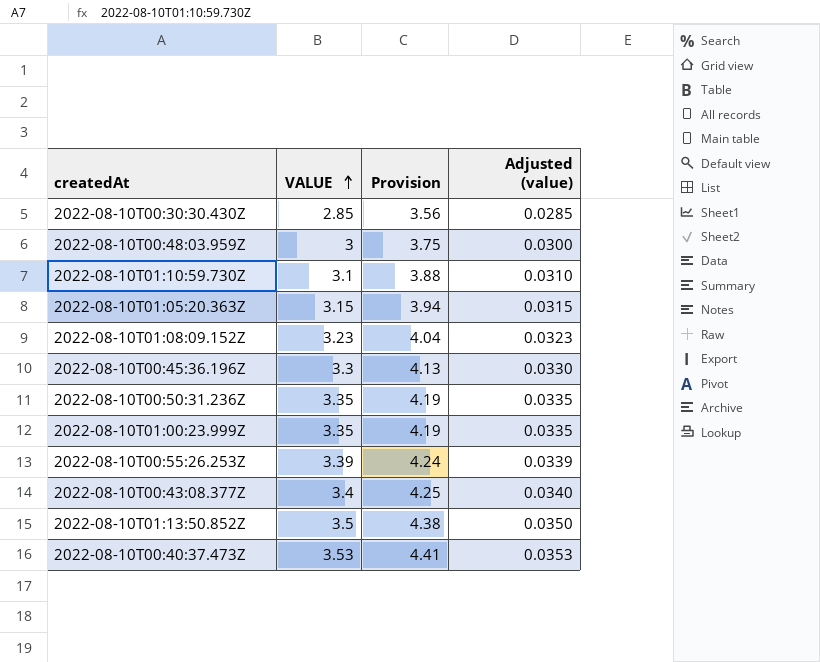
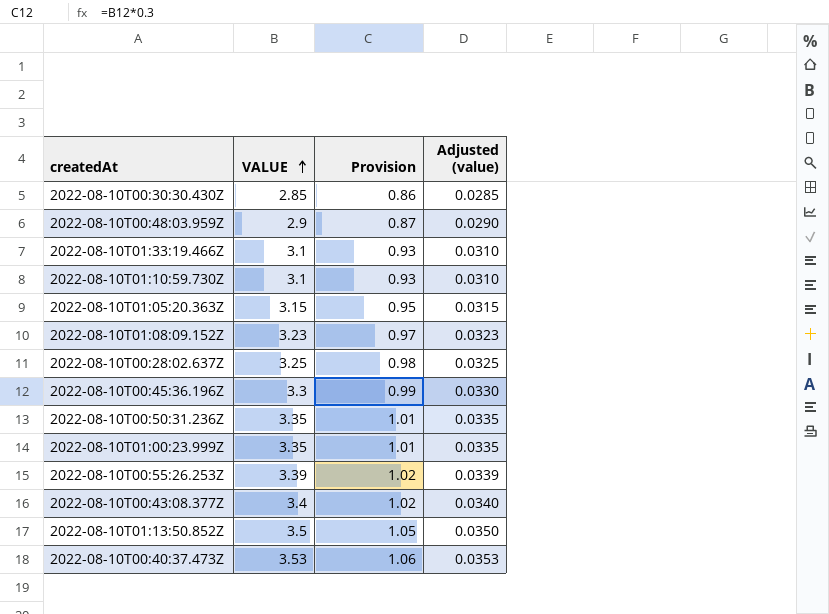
column Provision | formula: [VALUE] * 1.25 -> [VALUE] * 0.3
2022-08-10T00:48:03.959Z | VALUE: 3 -> 2.9
2022-08-10T00:48:03.959Z | Adjusted (value): 0.0300 -> 0.0290
row 2022-08-10T01:33:19.466Z: none -> 3.1 | 0.93 | 0.0310
row 2022-08-10T00:28:02.637Z: none -> 3.25 | 0.98 | 0.0325

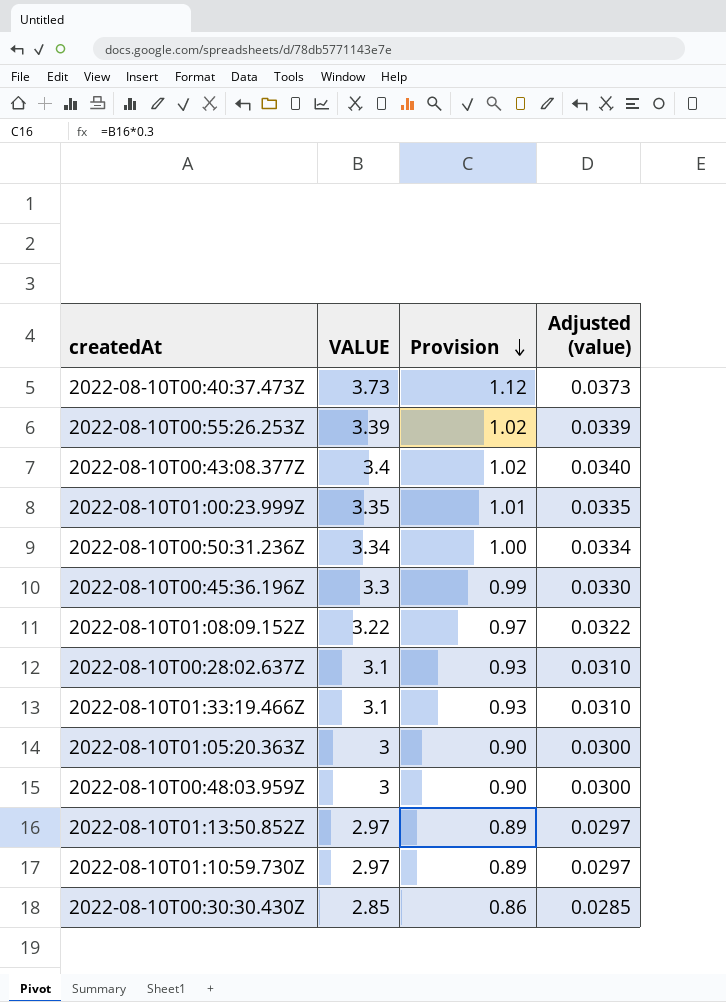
row order: VALUE ascending -> Provision descending
2022-08-10T00:40:37.473Z | VALUE: 3.53 -> 3.73
2022-08-10T00:40:37.473Z | Provision: 1.06 -> 1.12
2022-08-10T00:40:37.473Z | Adjusted (value): 0.0353 -> 0.0373
2022-08-10T00:50:31.236Z | VALUE: 3.35 -> 3.34
2022-08-10T00:50:31.236Z | Provision: 1.01 -> 1.00
2022-08-10T00:50:31.236Z | Adjusted (value): 0.0335 -> 0.0334
2022-08-10T01:08:09.152Z | VALUE: 3.23 -> 3.22
2022-08-10T01:08:09.152Z | Adjusted (value): 0.0323 -> 0.0322
2022-08-10T00:28:02.637Z | VALUE: 3.25 -> 3.1
2022-08-10T00:28:02.637Z | Provision: 0.98 -> 0.93
2022-08-10T00:28:02.637Z | Adjusted (value): 0.0325 -> 0.0310
2022-08-10T01:05:20.363Z | VALUE: 3.15 -> 3
2022-08-10T01:05:20.363Z | Provision: 0.95 -> 0.90
2022-08-10T01:05:20.363Z | Adjusted (value): 0.0315 -> 0.0300
2022-08-10T00:48:03.959Z | VALUE: 2.9 -> 3
2022-08-10T00:48:03.959Z | Provision: 0.87 -> 0.90
2022-08-10T00:48:03.959Z | Adjusted (value): 0.0290 -> 0.0300
2022-08-10T01:13:50.852Z | VALUE: 3.5 -> 2.97
2022-08-10T01:13:50.852Z | Provision: 1.05 -> 0.89
2022-08-10T01:13:50.852Z | Adjusted (value): 0.0350 -> 0.0297
2022-08-10T01:10:59.730Z | VALUE: 3.1 -> 2.97
2022-08-10T01:10:59.730Z | Provision: 0.93 -> 0.89
2022-08-10T01:10:59.730Z | Adjusted (value): 0.0310 -> 0.0297

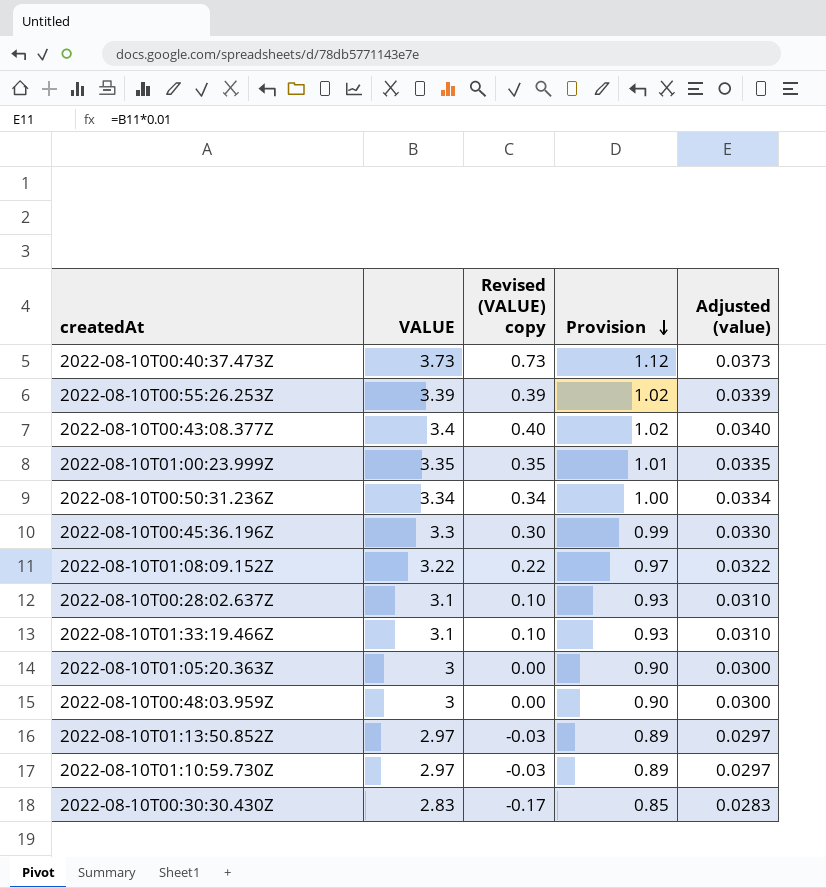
column Revised (VALUE) copy | formula: none -> [VALUE] - 3
2022-08-10T00:30:30.430Z | VALUE: 2.85 -> 2.83
2022-08-10T00:30:30.430Z | Provision: 0.86 -> 0.85
2022-08-10T00:30:30.430Z | Adjusted (value): 0.0285 -> 0.0283

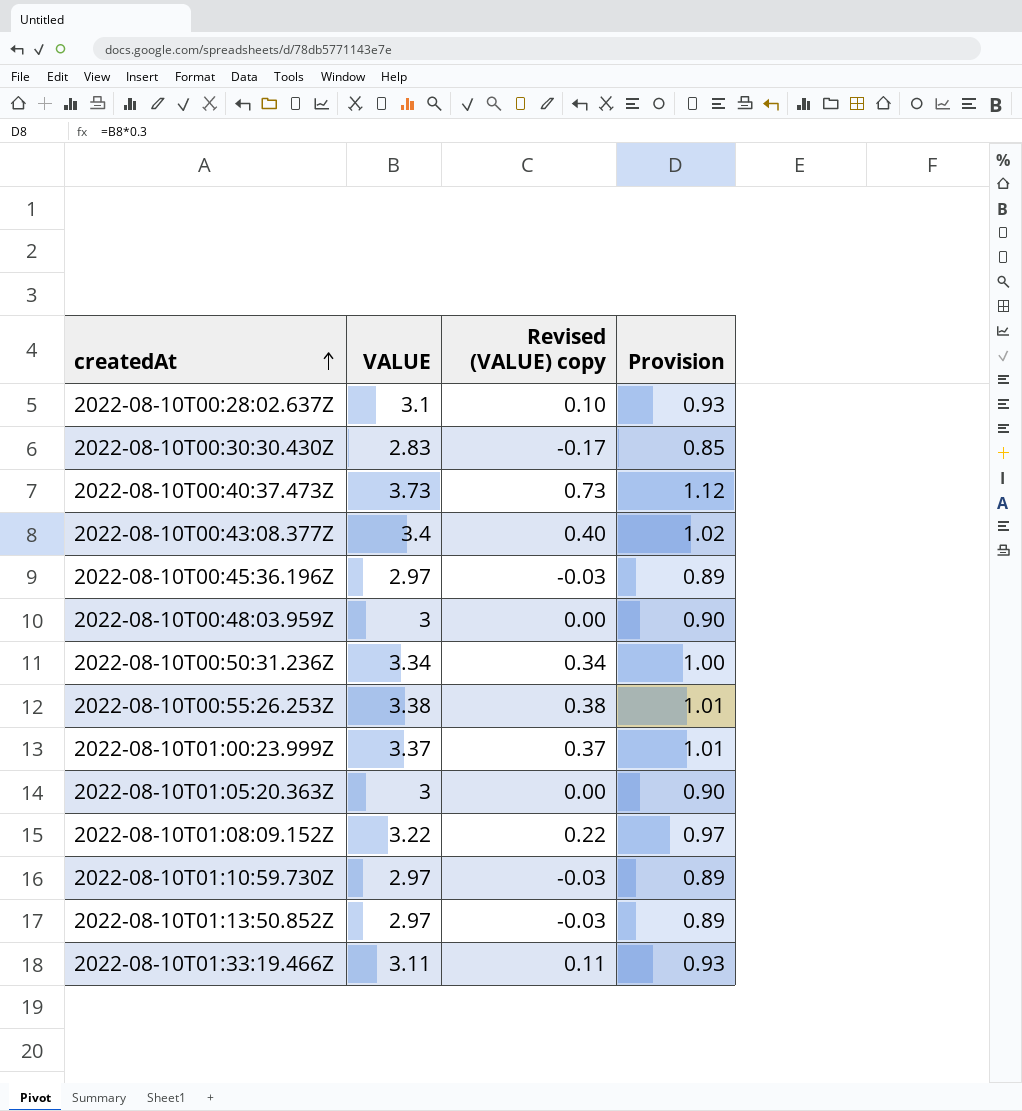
row order: Provision descending -> createdAt ascending
column Adjusted (value) | formula: [VALUE] * 0.01 -> none
2022-08-10T00:45:36.196Z | VALUE: 3.3 -> 2.97
2022-08-10T00:45:36.196Z | Revised (VALUE) copy: 0.30 -> -0.03
2022-08-10T00:45:36.196Z | Provision: 0.99 -> 0.89
2022-08-10T00:55:26.253Z | VALUE: 3.39 -> 3.38
2022-08-10T00:55:26.253Z | Revised (VALUE) copy: 0.39 -> 0.38
2022-08-10T00:55:26.253Z | Provision: 1.02 -> 1.01
2022-08-10T01:00:23.999Z | VALUE: 3.35 -> 3.37
2022-08-10T01:00:23.999Z | Revised (VALUE) copy: 0.35 -> 0.37
2022-08-10T01:33:19.466Z | VALUE: 3.1 -> 3.11
2022-08-10T01:33:19.466Z | Revised (VALUE) copy: 0.10 -> 0.11

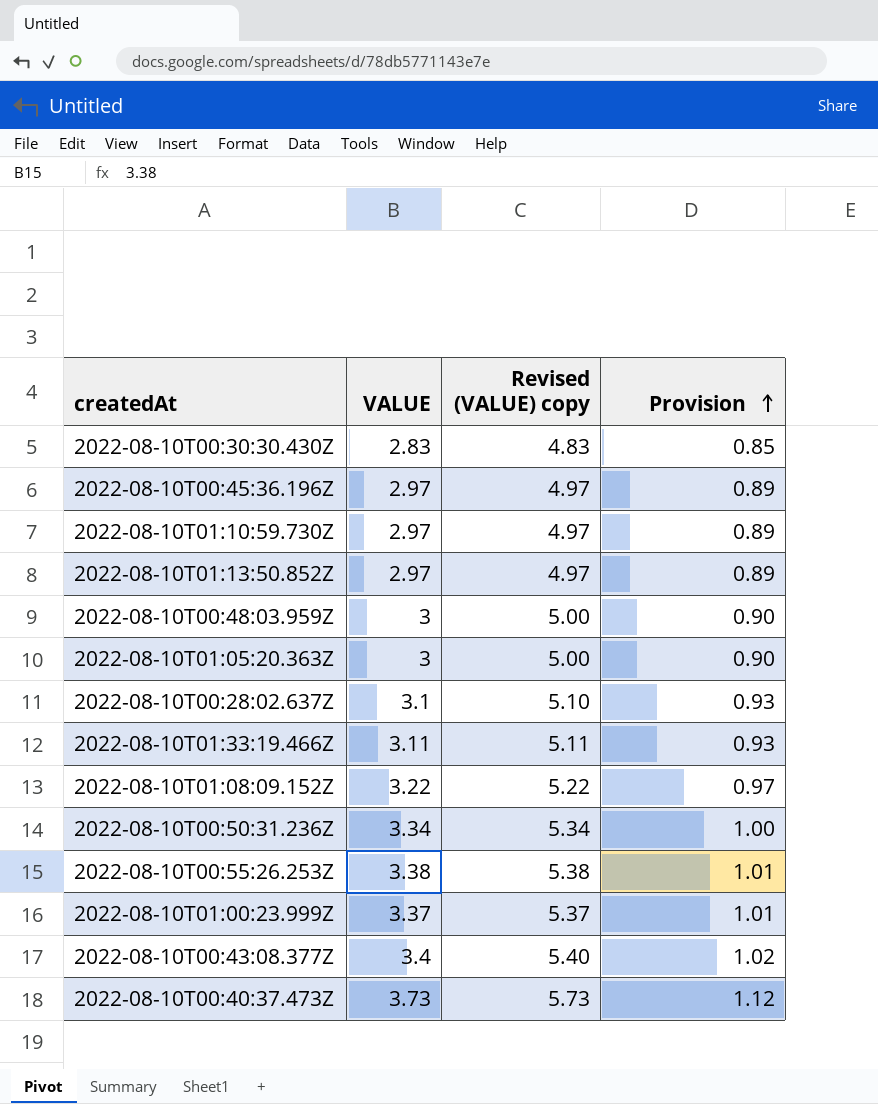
row order: createdAt ascending -> Provision ascending
column Revised (VALUE) copy | formula: [VALUE] - 3 -> [VALUE] + 2

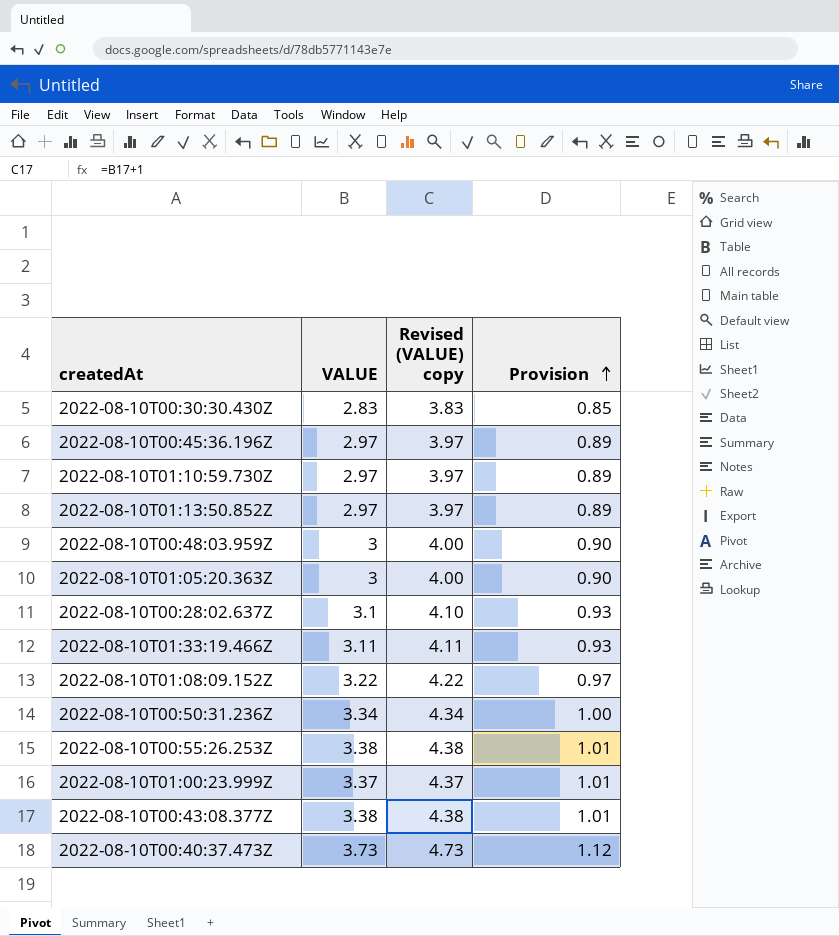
column Revised (VALUE) copy | formula: [VALUE] + 2 -> [VALUE] + 1
2022-08-10T00:43:08.377Z | VALUE: 3.4 -> 3.38
2022-08-10T00:43:08.377Z | Provision: 1.02 -> 1.01

